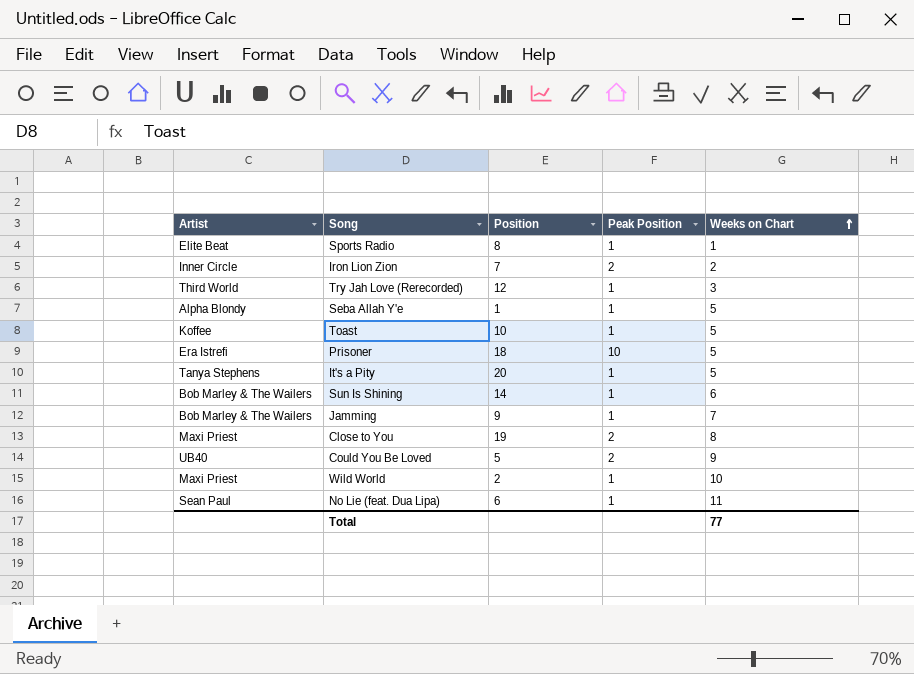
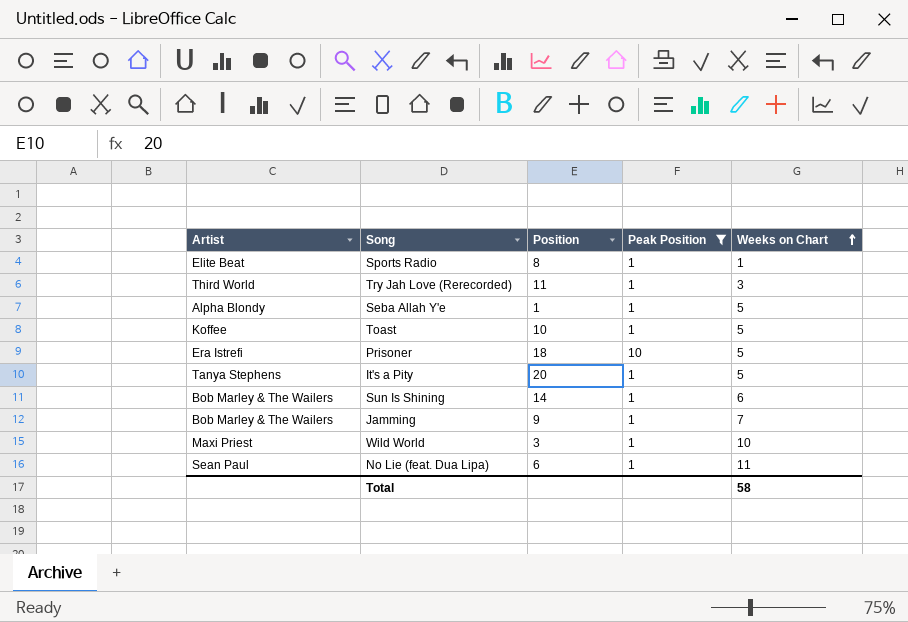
filter: none -> Peak Position != 2
Try Jah Love (Rerecorded) | Position: 12 -> 11
Wild World | Position: 2 -> 3
Total | Weeks on Chart: 77 -> 58

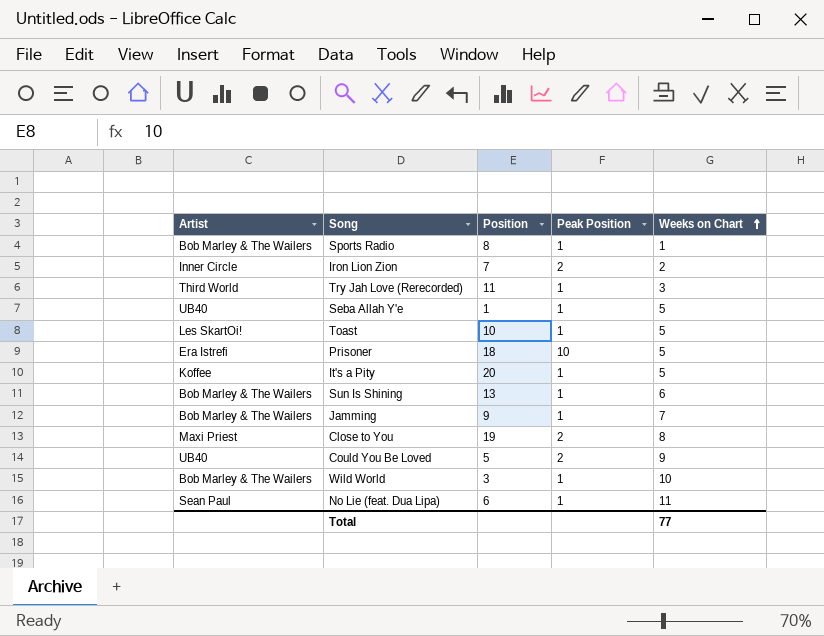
filter: Peak Position != 2 -> none
Sports Radio | Artist: Elite Beat -> Bob Marley & The Wailers
Seba Allah Y'e | Artist: Alpha Blondy -> UB40
Toast | Artist: Koffee -> Les SkartOi!
It's a Pity | Artist: Tanya Stephens -> Koffee
Sun Is Shining | Position: 14 -> 13
Wild World | Artist: Maxi Priest -> Bob Marley & The Wailers
Total | Weeks on Chart: 58 -> 77

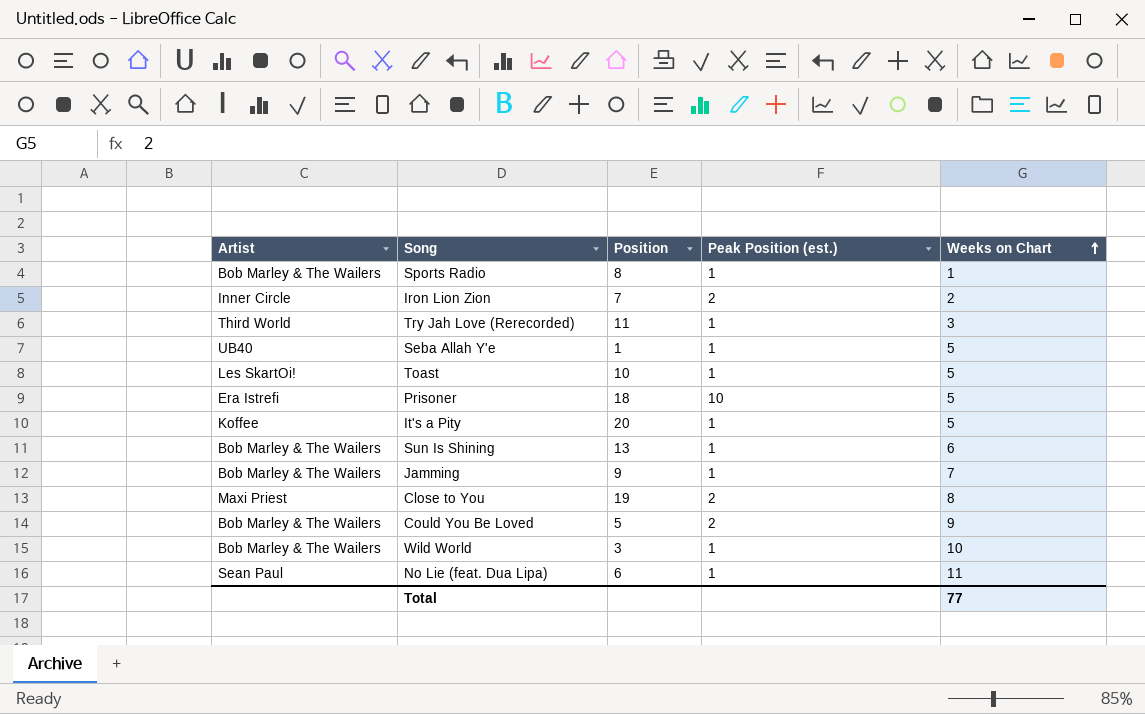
column name: Peak Position -> Peak Position (est.)
Could You Be Loved | Artist: UB40 -> Bob Marley & The Wailers

